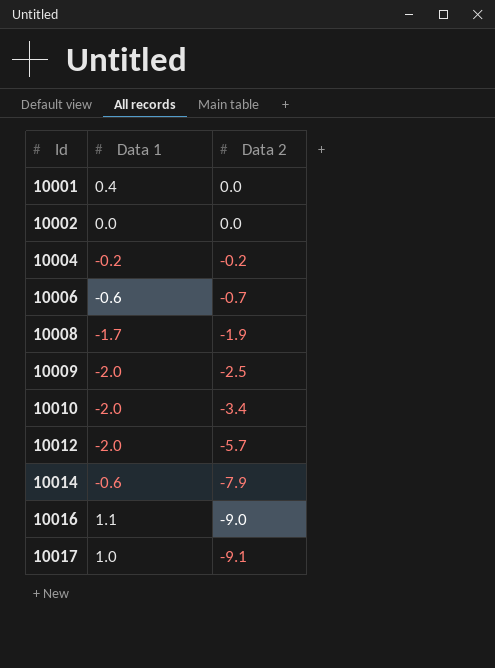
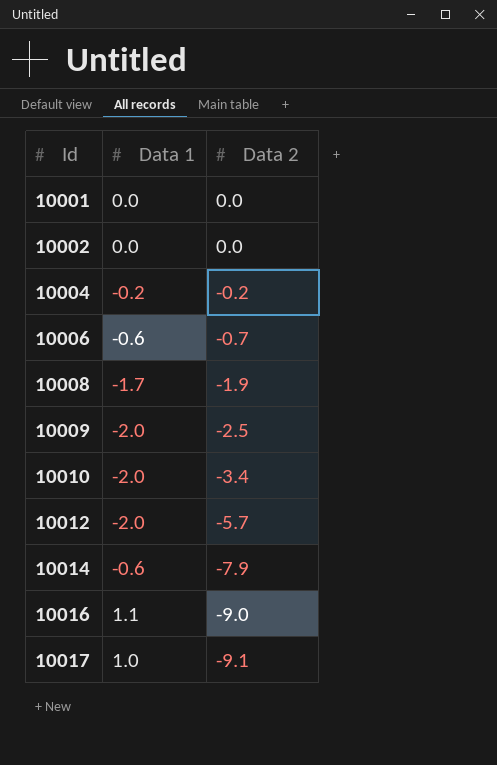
10001 | Data 1: 0.4 -> 0.0

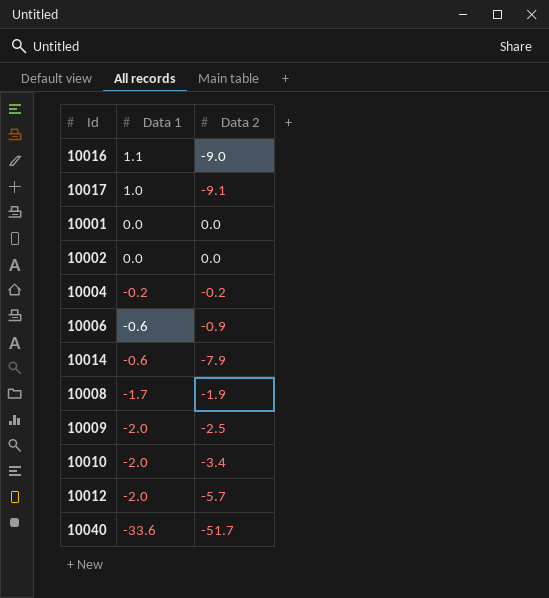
row order: Id ascending -> Data 1 descending
10006 | Data 2: -0.7 -> -0.9
row 10040: none -> -33.6 | -51.7

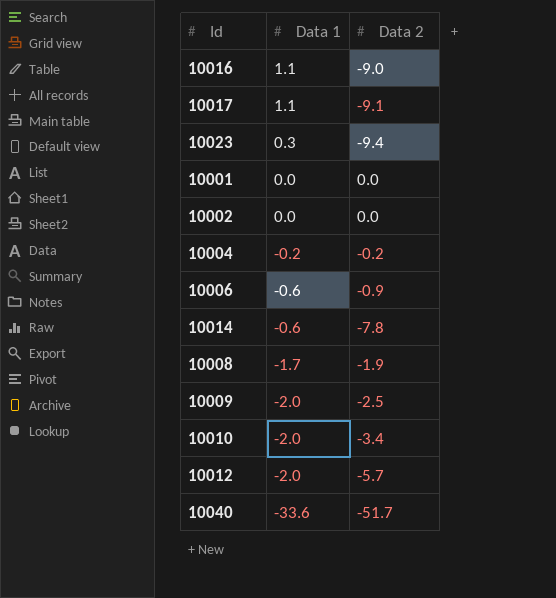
10017 | Data 1: 1.0 -> 1.1
row 10023: none -> 0.3 | -9.4
10014 | Data 2: -7.9 -> -7.8

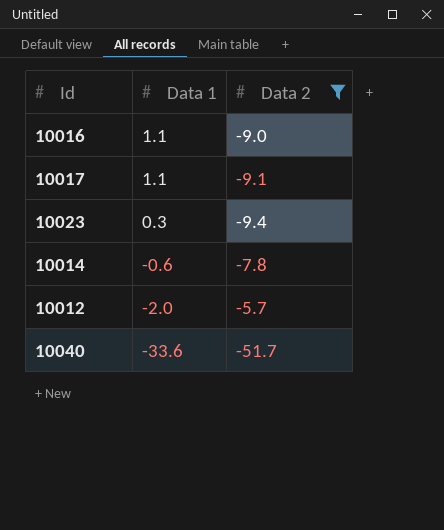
filter: none -> Data 2 <= -5.7

